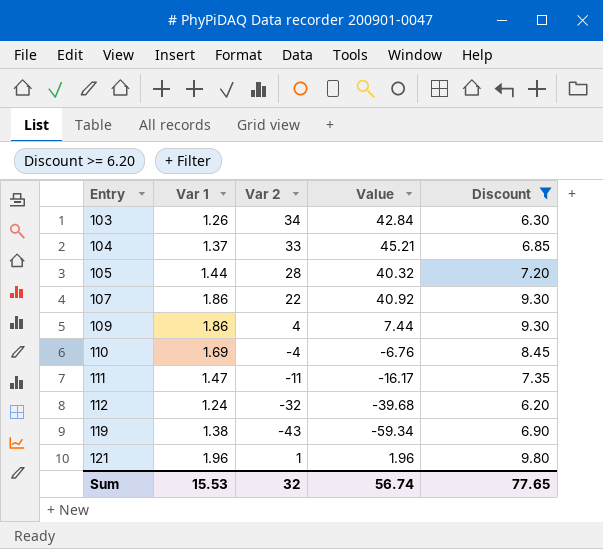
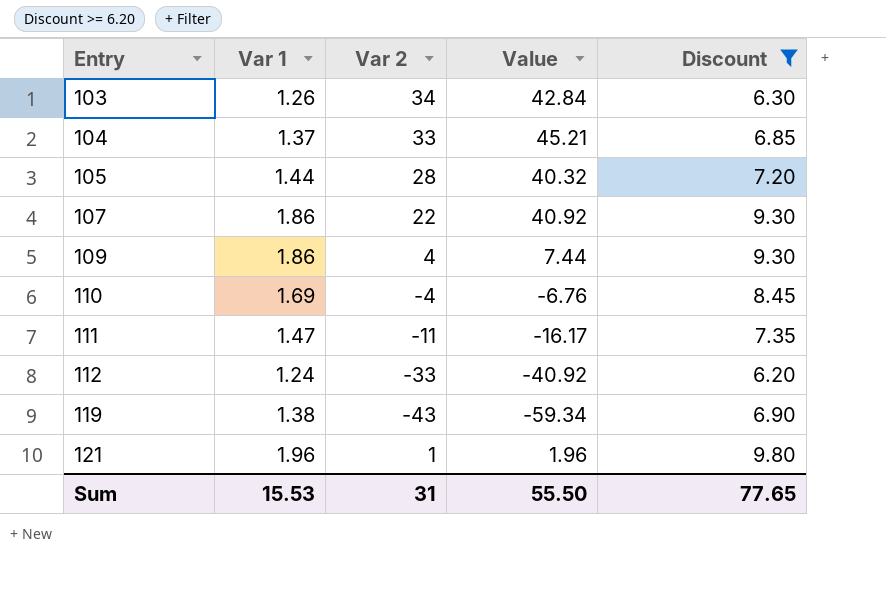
112 | Var 2: -32 -> -33
112 | Value: -39.68 -> -40.92
Sum | Var 2: 32 -> 31
Sum | Value: 56.74 -> 55.50

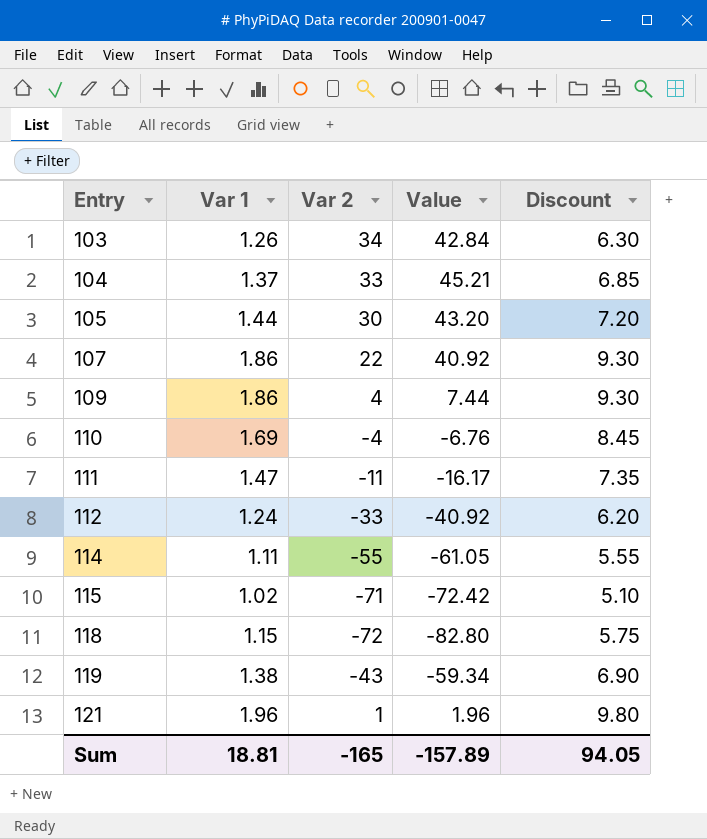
filter: Discount >= 6.20 -> none
105 | Var 2: 28 -> 30
105 | Value: 40.32 -> 43.20
Sum | Var 1: 15.53 -> 18.81
Sum | Var 2: 31 -> -165
Sum | Value: 55.50 -> -157.89
Sum | Discount: 77.65 -> 94.05

